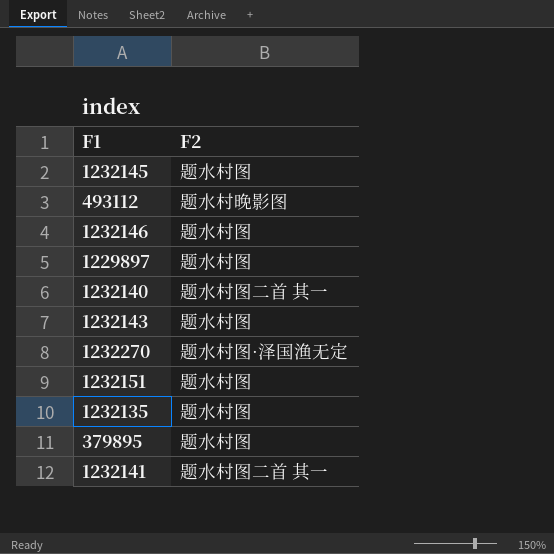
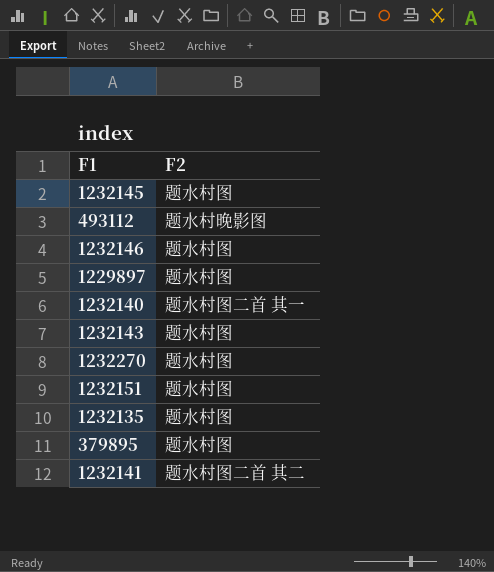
1232270 | F2: 题水村图·泽国渔无定 -> 题水村图
1232141 | F2: 题水村图二首 其一 -> 题水村图二首 其二

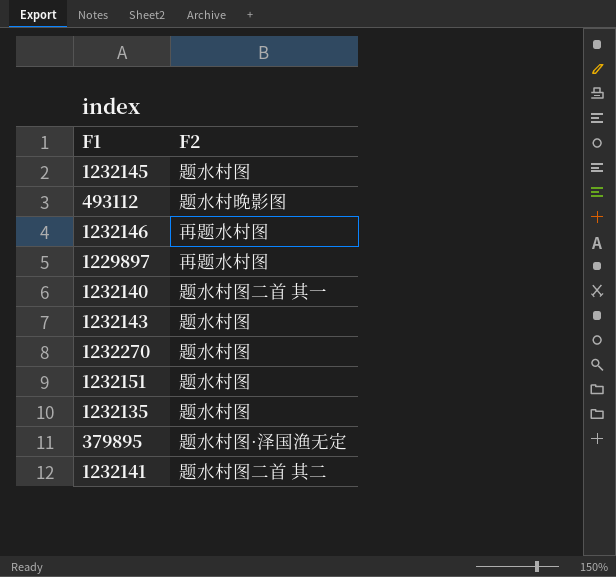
1232146 | F2: 题水村图 -> 再题水村图
1229897 | F2: 题水村图 -> 再题水村图
379895 | F2: 题水村图 -> 题水村图·泽国渔无定

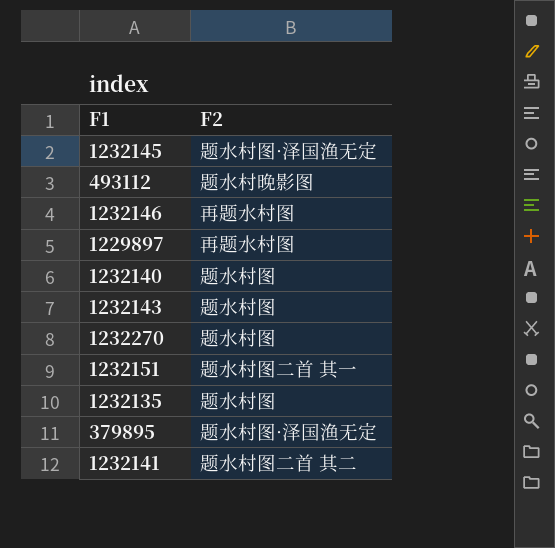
1232145 | F2: 题水村图 -> 题水村图·泽国渔无定
1232140 | F2: 题水村图二首 其一 -> 题水村图
1232151 | F2: 题水村图 -> 题水村图二首 其一

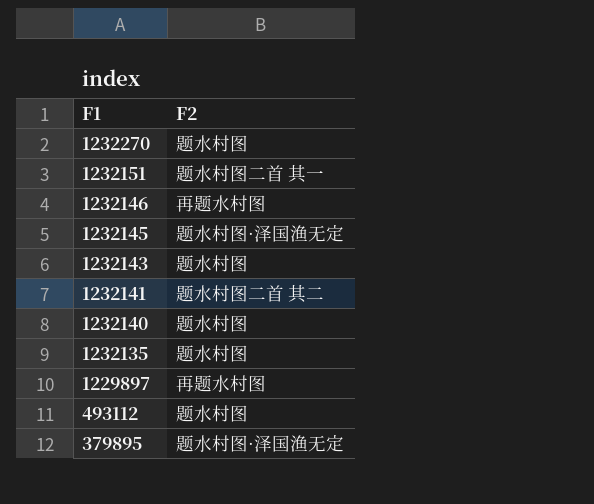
row order: none -> F1 descending
493112 | F2: 题水村晚影图 -> 题水村图

